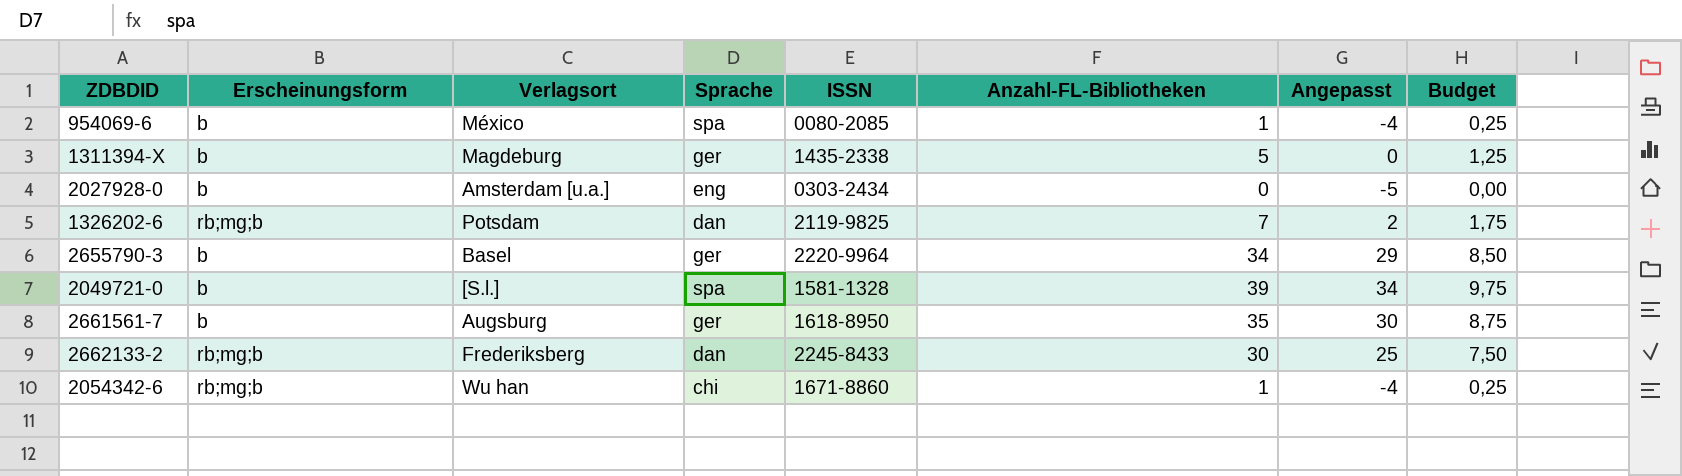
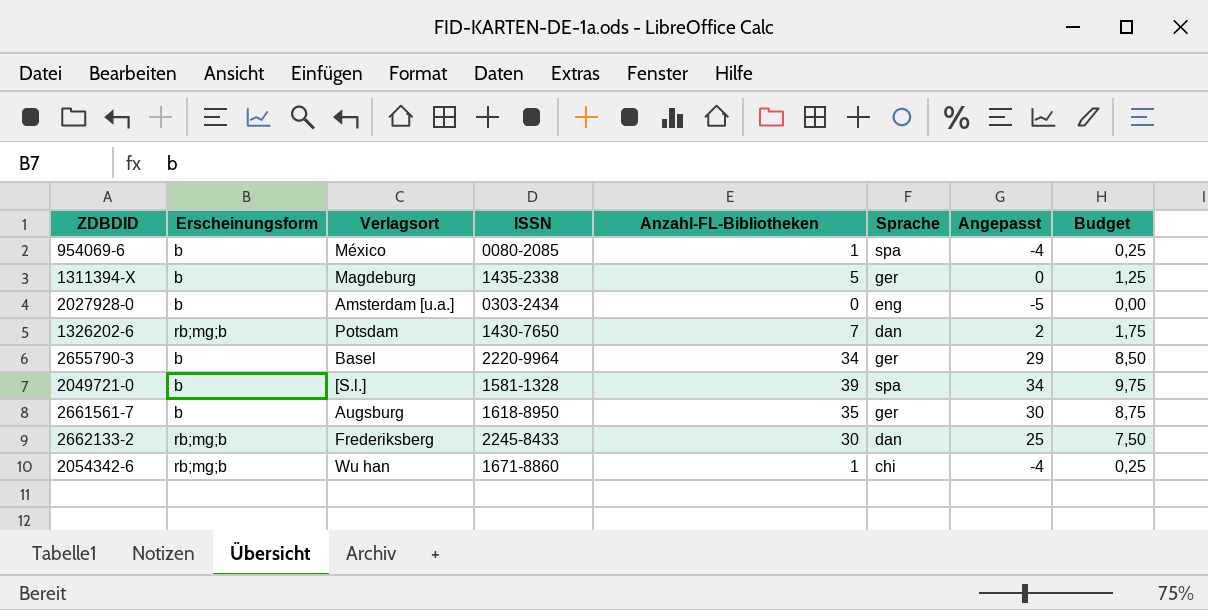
column Sprache | position: 4 -> 6
1326202-6 | ISSN: 2119-9825 -> 1430-7650

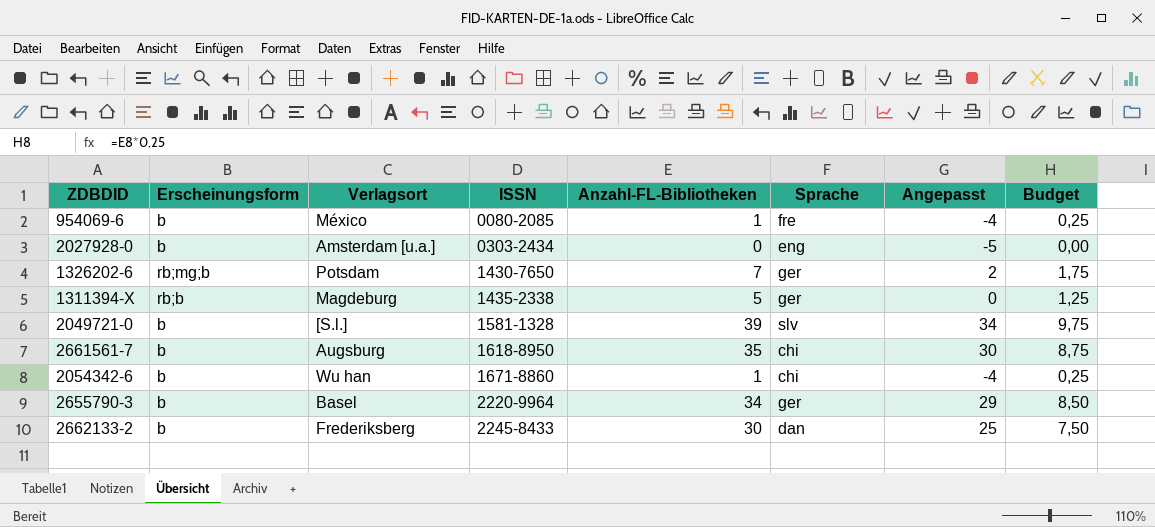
row order: none -> ISSN ascending
954069-6 | Sprache: spa -> fre
1326202-6 | Sprache: dan -> ger
1311394-X | Erscheinungsform: b -> rb;b
2049721-0 | Sprache: spa -> slv
2661561-7 | Sprache: ger -> chi
2054342-6 | Erscheinungsform: rb;mg;b -> b
2662133-2 | Erscheinungsform: rb;mg;b -> b

